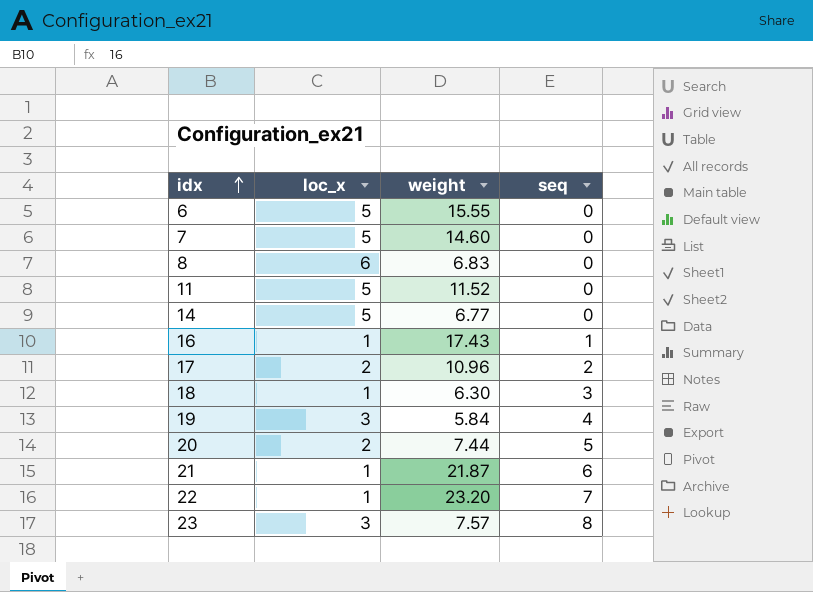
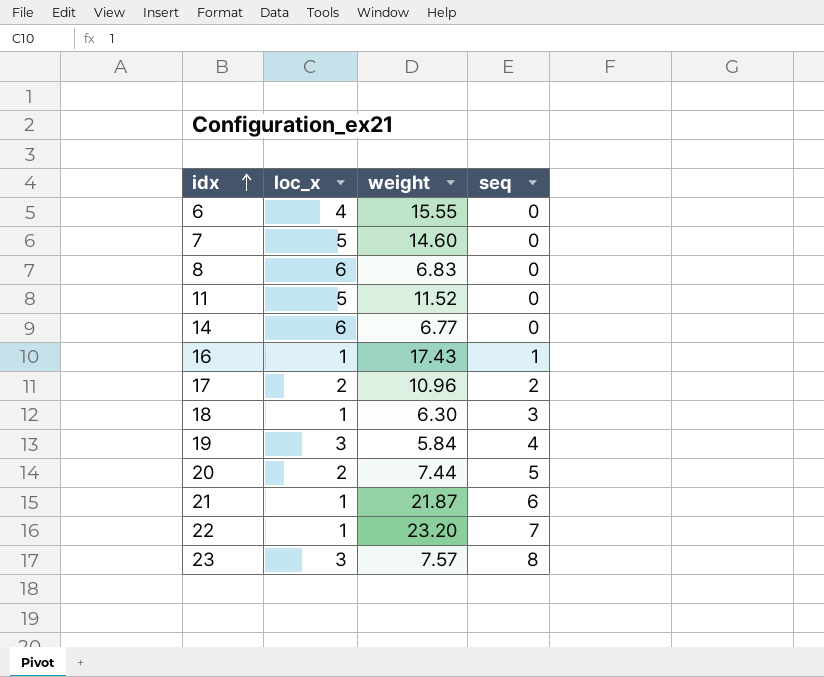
6 | loc_x: 5 -> 4
14 | loc_x: 5 -> 6

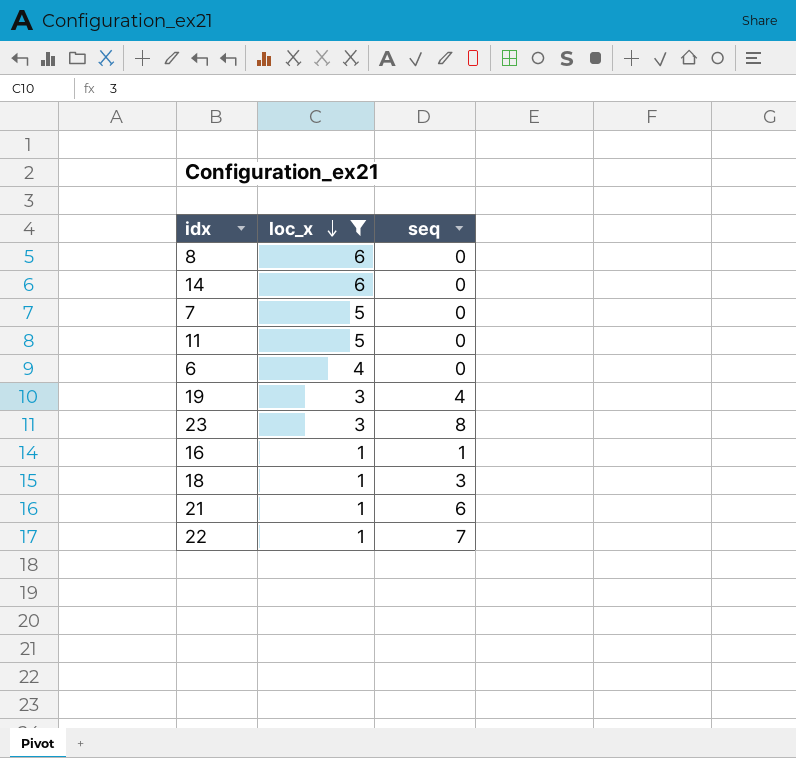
filter: none -> loc_x != 2
row order: idx ascending -> loc_x descending
column weight | position: 3 -> none

